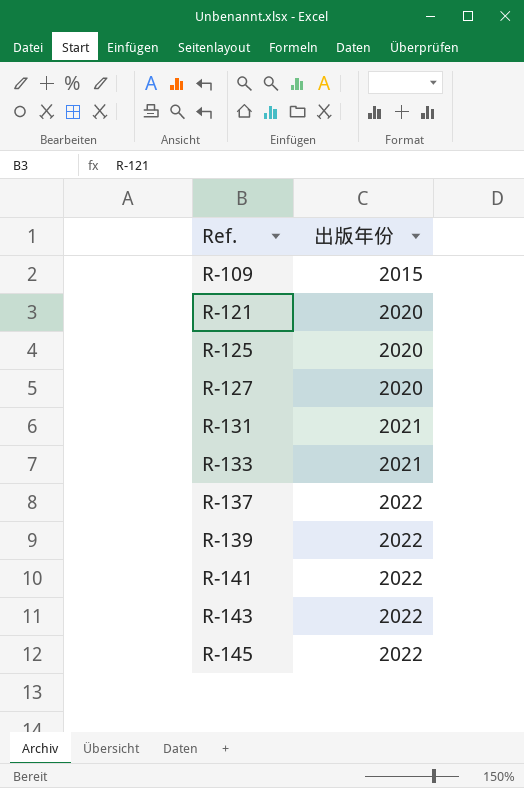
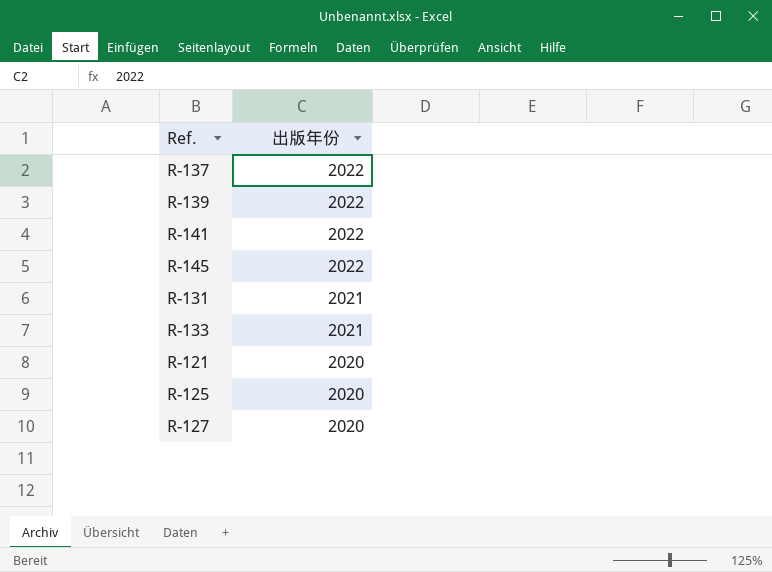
row order: Ref. ascending -> 出版年份 descending
row R-109: 2015 -> none
row R-143: 2022 -> none

